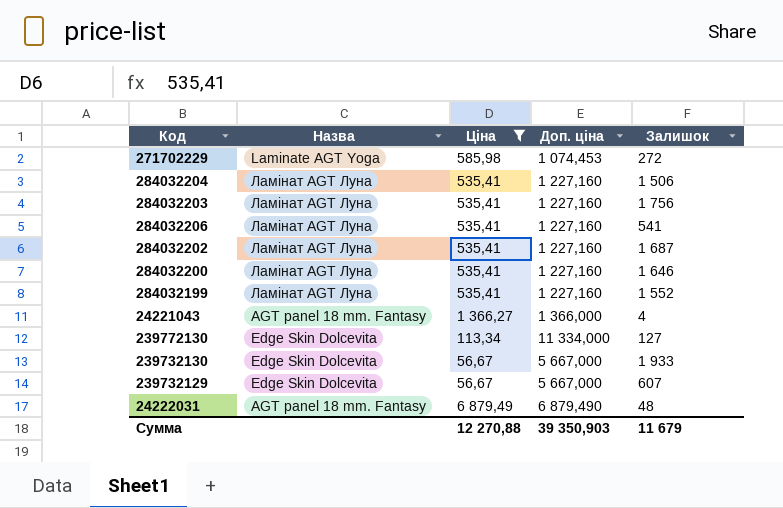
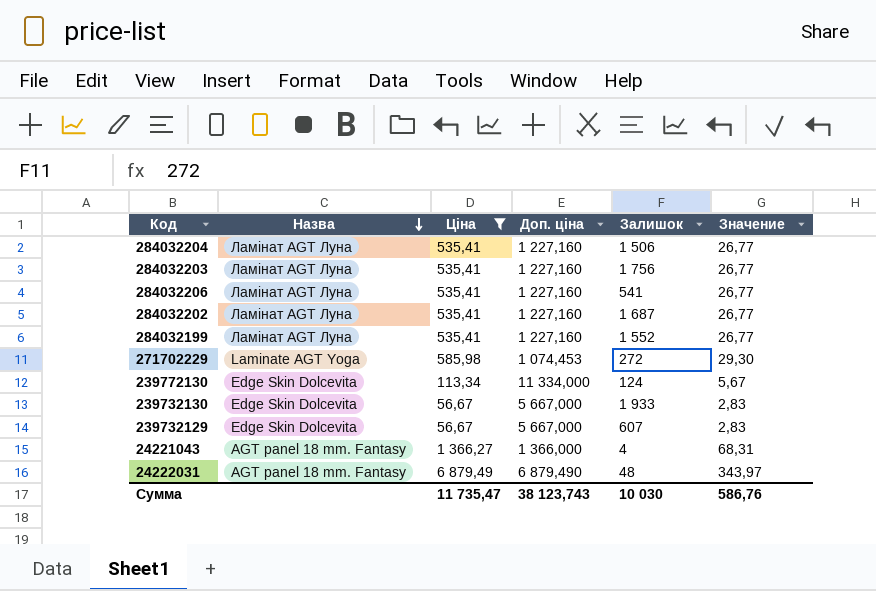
row order: none -> Назва descending
column Значение | formula: none -> [Ціна] * 0,05
row 284032200: Ламінат AGT Луна | 535,41 | 1 227,160 | 1 646 -> none
239772130 | Залишок: 127 -> 124
Сумма | Ціна: 12 270,88 -> 11 735,47
Сумма | Доп. ціна: 39 350,903 -> 38 123,743
Сумма | Залишок: 11 679 -> 10 030

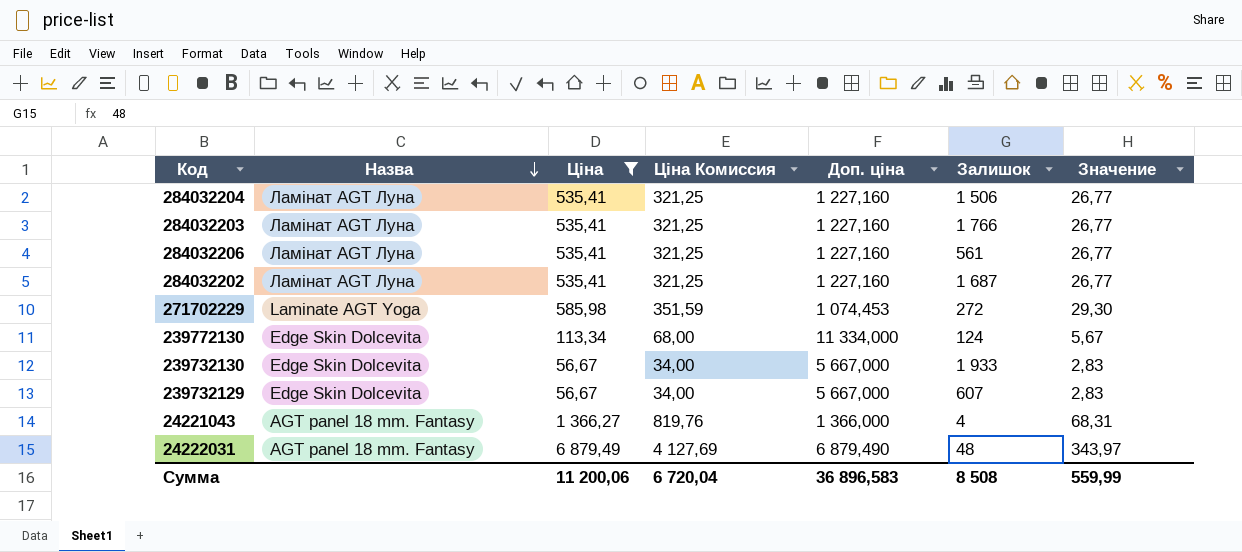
column Ціна Комиссия | formula: none -> [Ціна] * 0,6
row 284032199: Ламінат AGT Луна | 535,41 | 1 227,160 | 1 552 | 26,77 -> none
284032203 | Залишок: 1 756 -> 1 766
284032206 | Залишок: 541 -> 561
Сумма | Ціна: 11 735,47 -> 11 200,06
Сумма | Доп. ціна: 38 123,743 -> 36 896,583
Сумма | Залишок: 10 030 -> 8 508
Сумма | Значение: 586,76 -> 559,99

